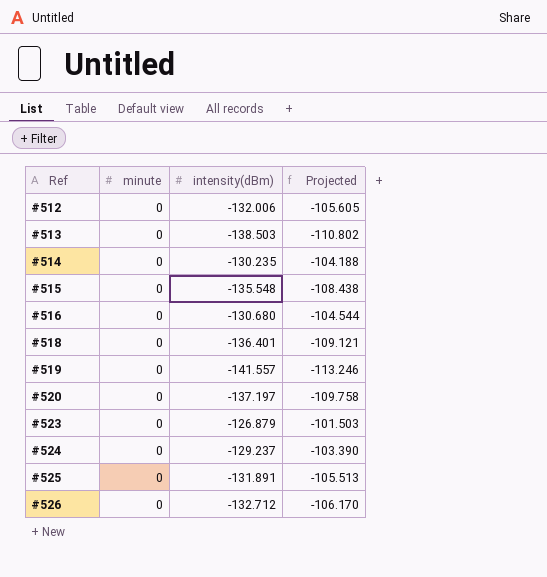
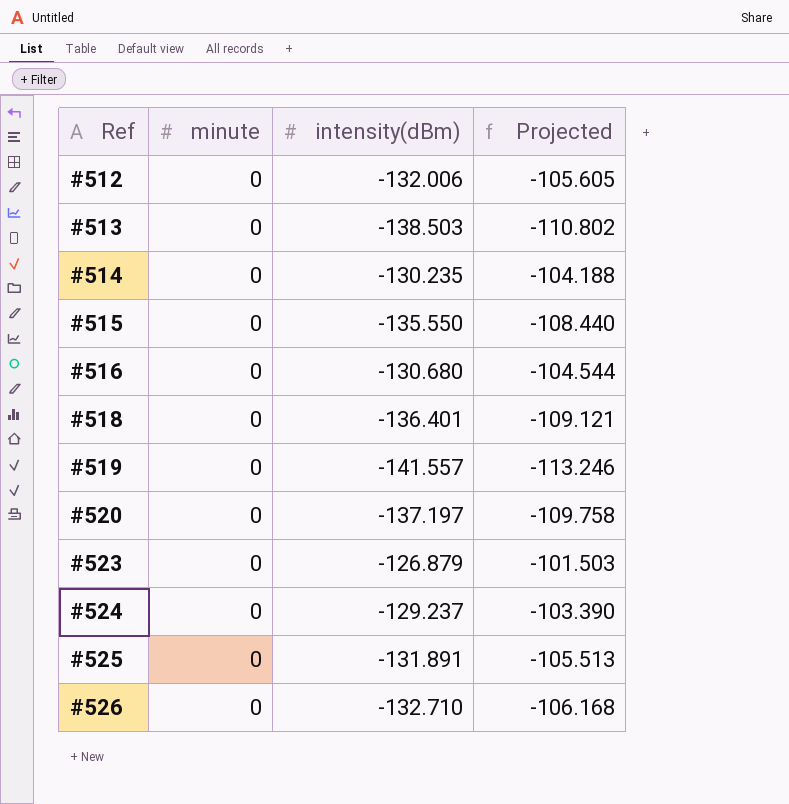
#515 | intensity(dBm): -135.548 -> -135.550
#515 | Projected: -108.438 -> -108.440
#526 | intensity(dBm): -132.712 -> -132.710
#526 | Projected: -106.170 -> -106.168

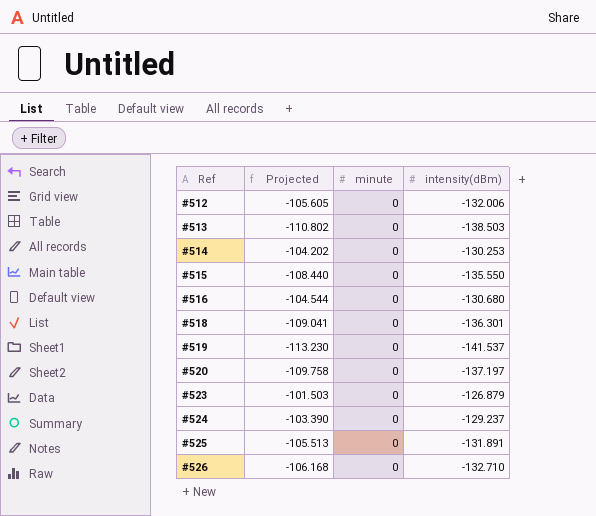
column Projected | position: 4 -> 2
#514 | Projected: -104.188 -> -104.202
#514 | intensity(dBm): -130.235 -> -130.253
#518 | Projected: -109.121 -> -109.041
#518 | intensity(dBm): -136.401 -> -136.301
#519 | Projected: -113.246 -> -113.230
#519 | intensity(dBm): -141.557 -> -141.537

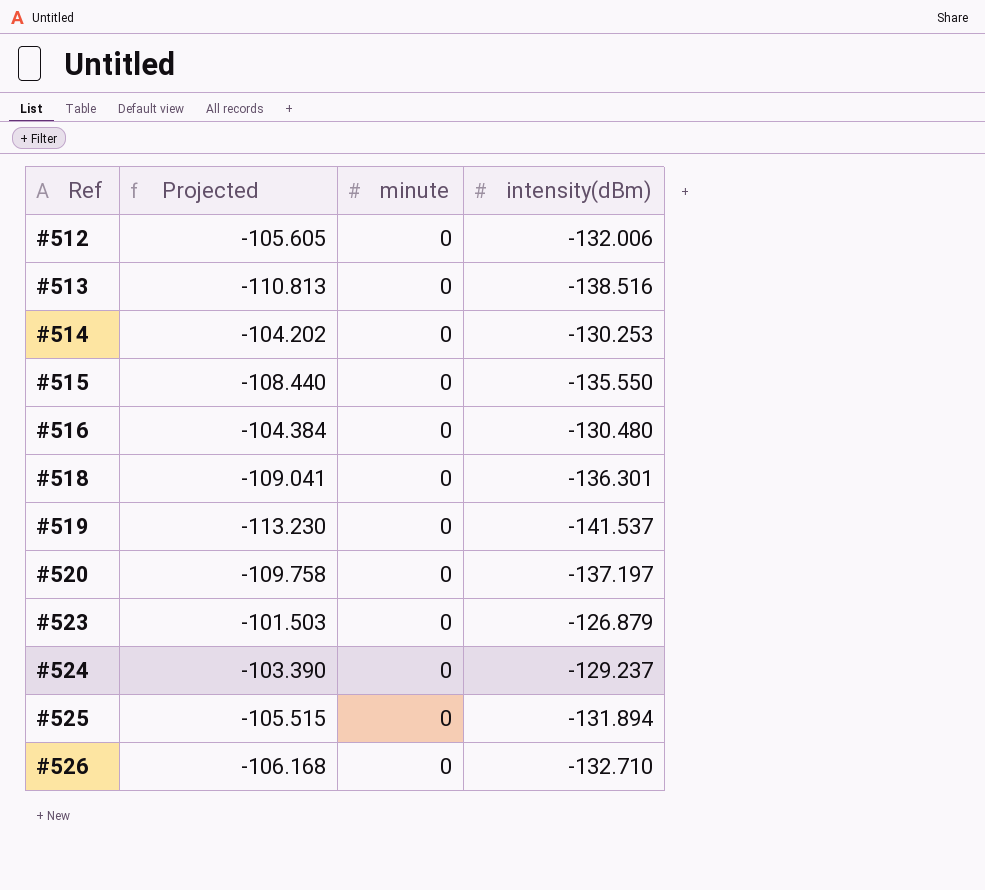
#513 | Projected: -110.802 -> -110.813
#513 | intensity(dBm): -138.503 -> -138.516
#516 | Projected: -104.544 -> -104.384
#516 | intensity(dBm): -130.680 -> -130.480
#525 | Projected: -105.513 -> -105.515
#525 | intensity(dBm): -131.891 -> -131.894

